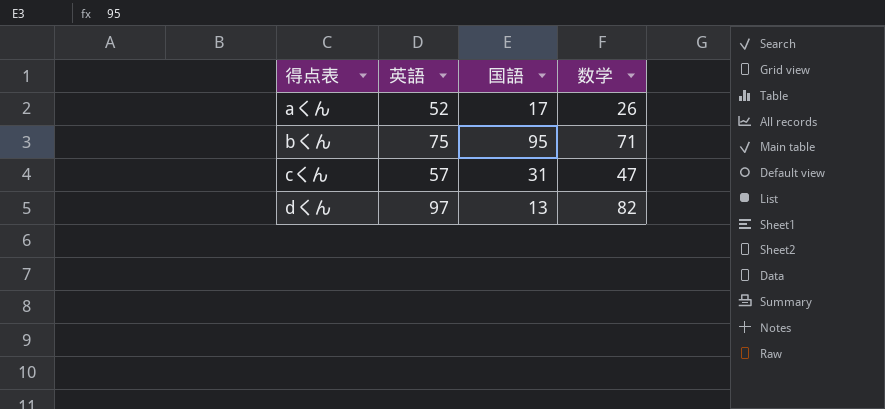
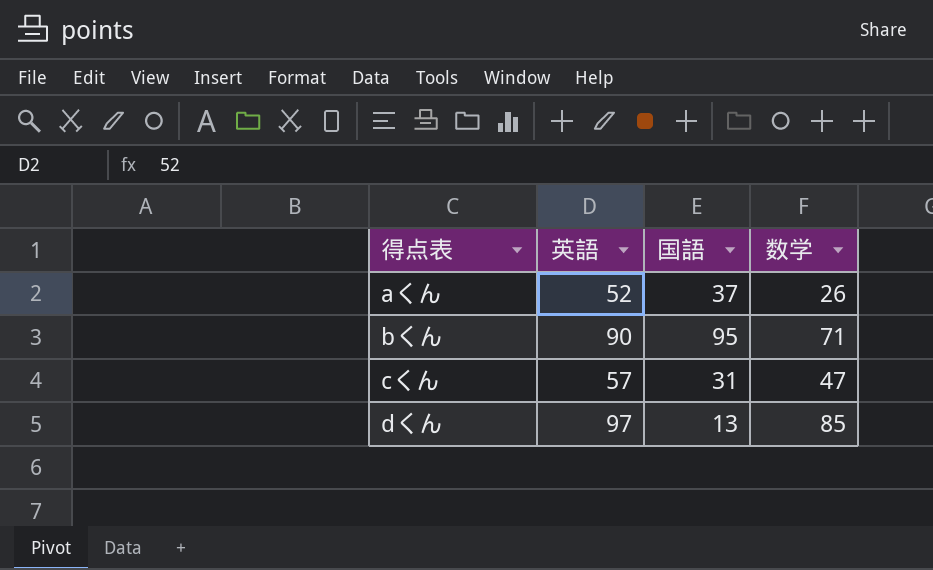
aくん | 国語: 17 -> 37
bくん | 英語: 75 -> 90
dくん | 数学: 82 -> 85

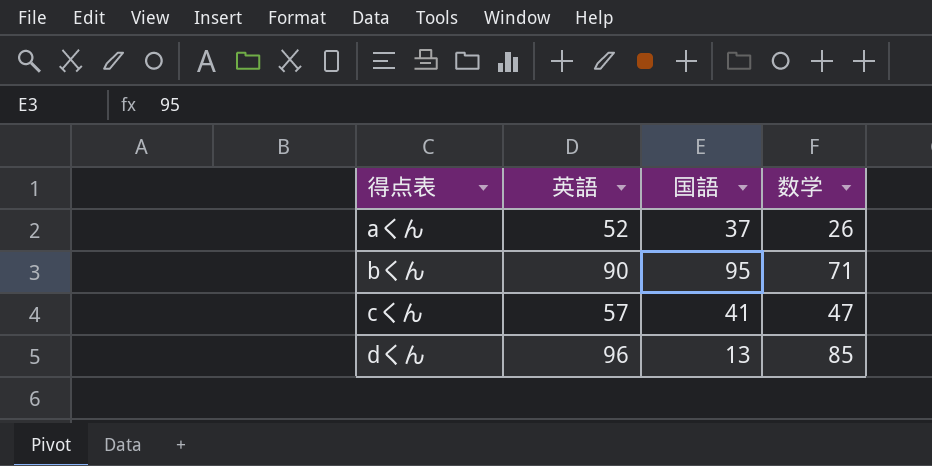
cくん | 国語: 31 -> 41
dくん | 英語: 97 -> 96

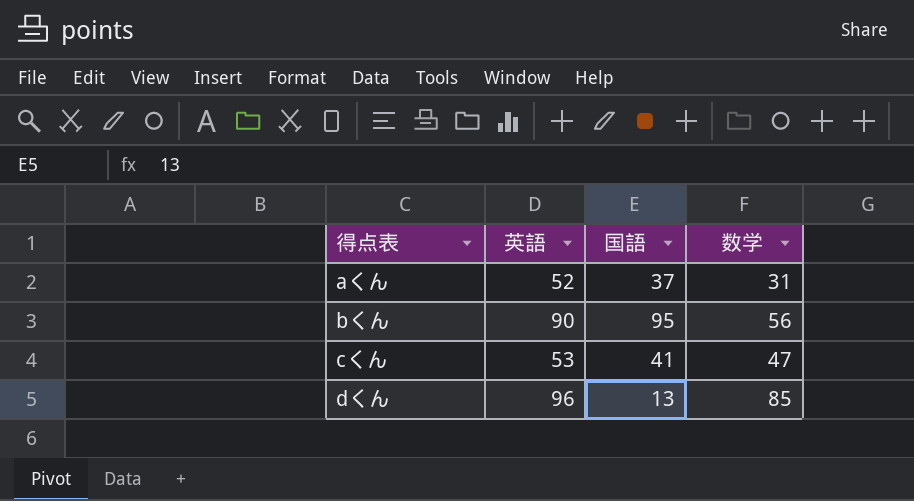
aくん | 数学: 26 -> 31
bくん | 数学: 71 -> 56
cくん | 英語: 57 -> 53

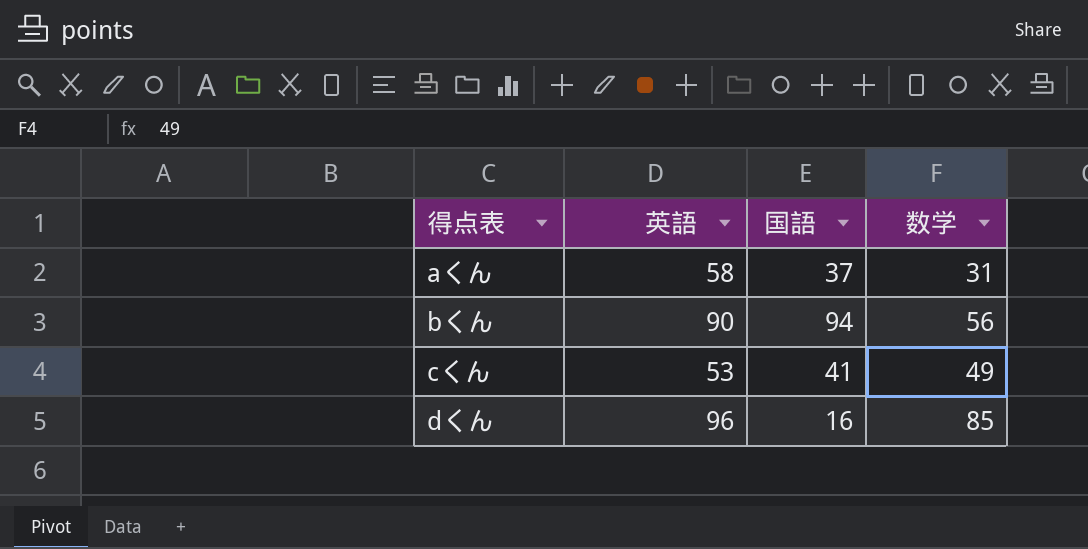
aくん | 英語: 52 -> 58
bくん | 国語: 95 -> 94
cくん | 数学: 47 -> 49
dくん | 国語: 13 -> 16

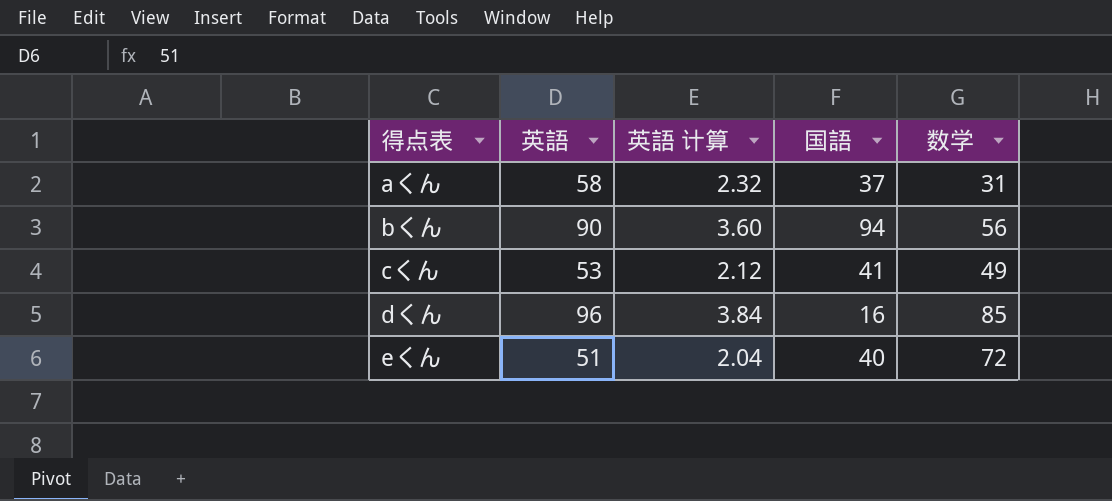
column 英語 计算 | formula: none -> [英語] * 0.04
row eくん: none -> 51 | 2.04 | 40 | 72

